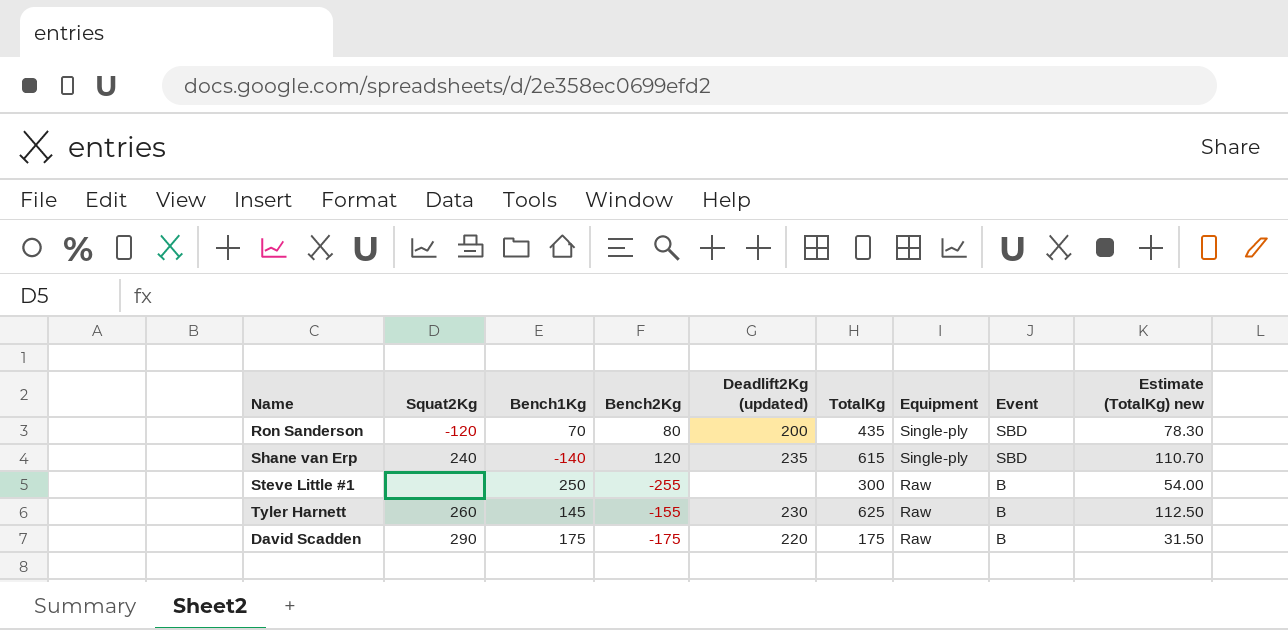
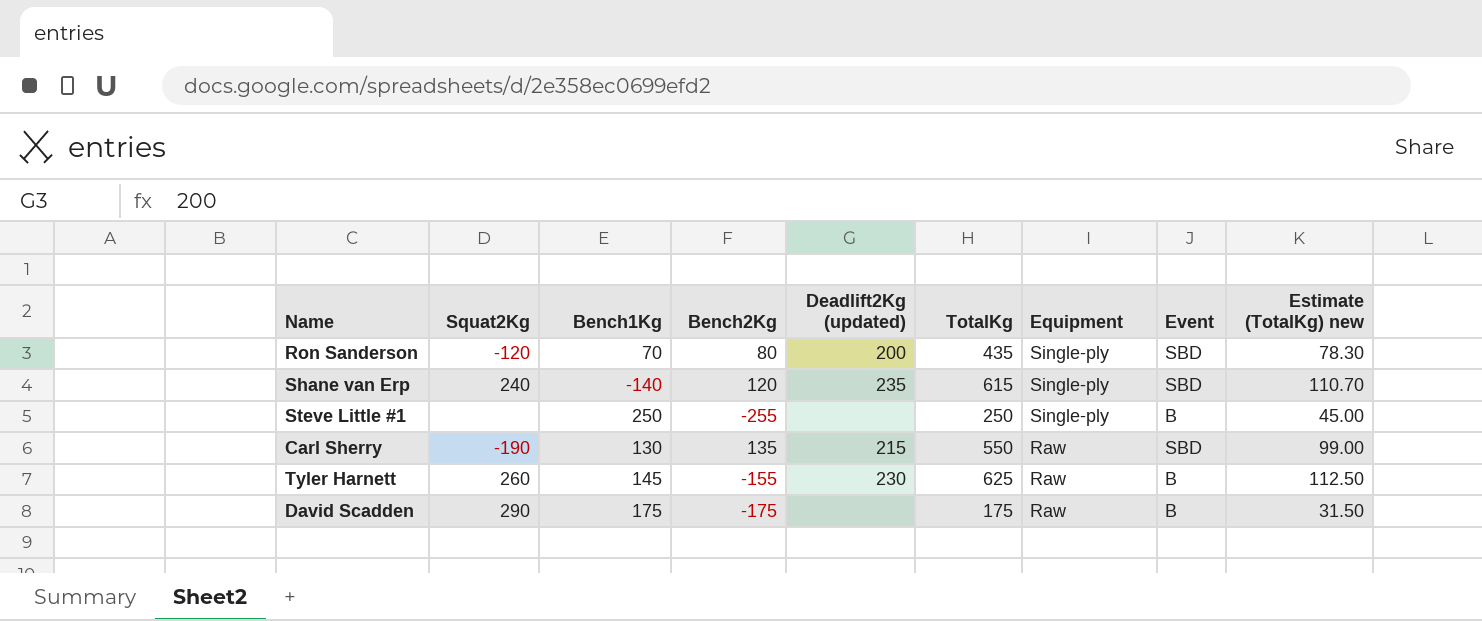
Steve Little #1 | TotalKg: 300 -> 250
Steve Little #1 | Equipment: Raw -> Single-ply
Steve Little #1 | Estimate (TotalKg) new: 54.00 -> 45.00
row Carl Sherry: none -> -190 | 130 | 135 | 215 | 550 | Raw | SBD | 99.00
David Scadden | Deadlift2Kg (updated): 220 -> none

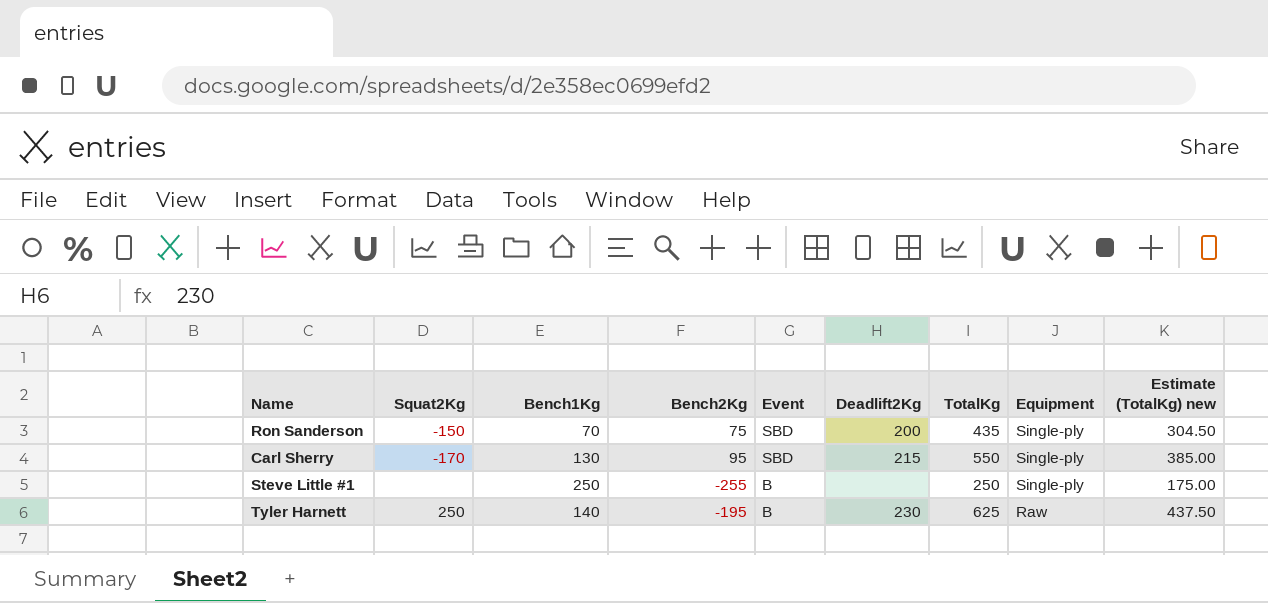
row order: Equipment descending -> Event descending
column Event | position: 8 -> 5
column name: Deadlift2Kg (updated) -> Deadlift2Kg
column Estimate (TotalKg) new | formula: [TotalKg] * 0.18 -> [TotalKg] * 0.7
row Shane van Erp: 240 | -140 | 120 | 235 | 615 | Single-ply | SBD | 110.70 -> none
row David Scadden: 290 | 175 | -175 | none | 175 | Raw | B | 31.50 -> none
Ron Sanderson | Squat2Kg: -120 -> -150
Ron Sanderson | Bench2Kg: 80 -> 75
Carl Sherry | Squat2Kg: -190 -> -170
Carl Sherry | Bench2Kg: 135 -> 95
Carl Sherry | Equipment: Raw -> Single-ply
Tyler Harnett | Squat2Kg: 260 -> 250
Tyler Harnett | Bench1Kg: 145 -> 140
Tyler Harnett | Bench2Kg: -155 -> -195

